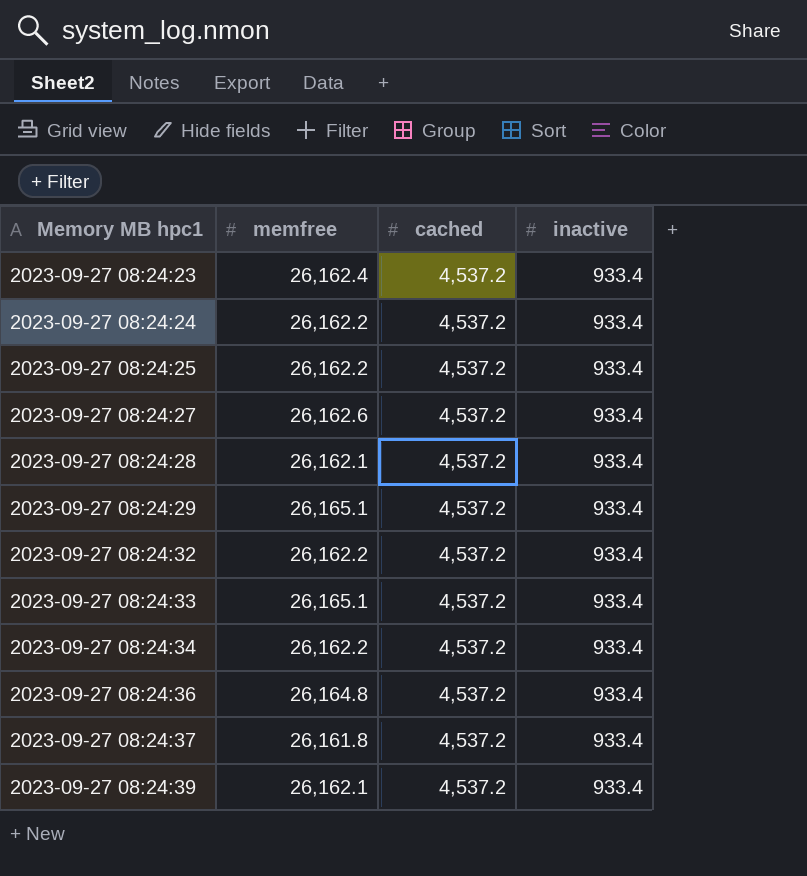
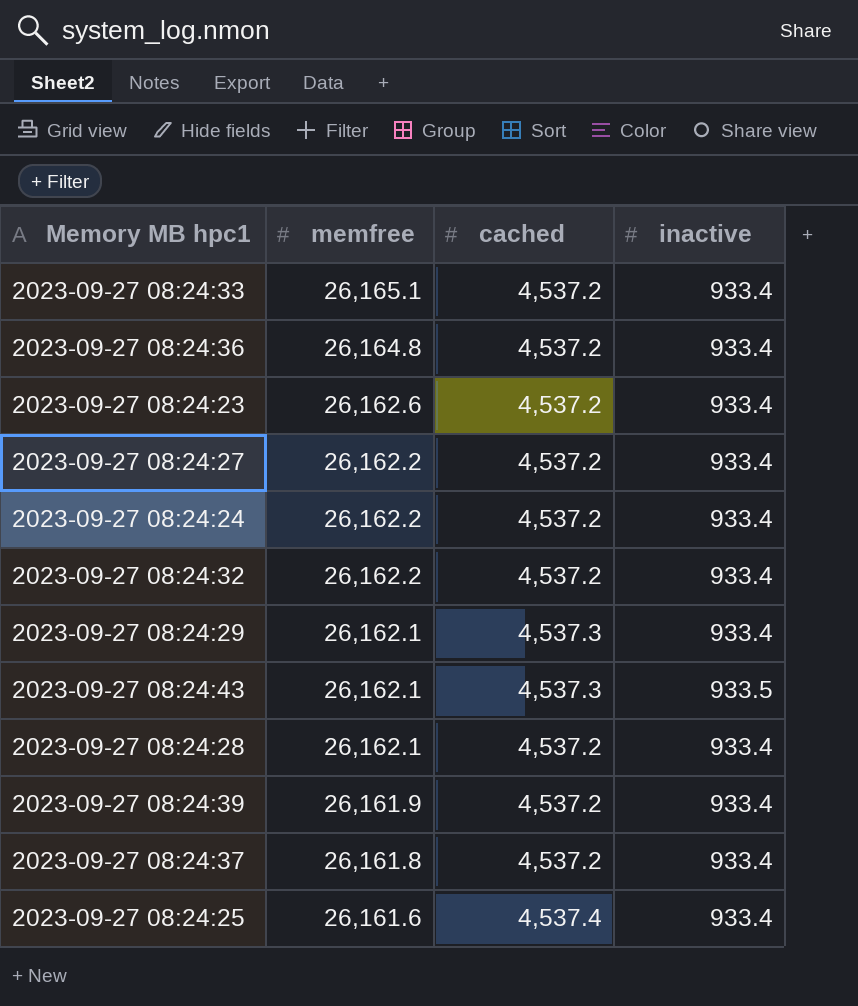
row order: Memory MB hpc1 ascending -> memfree descending
row 2023-09-27 08:24:34: 26,162.2 | 4,537.2 | 933.4 -> none
2023-09-27 08:24:23 | memfree: 26,162.4 -> 26,162.6
2023-09-27 08:24:27 | memfree: 26,162.6 -> 26,162.2
2023-09-27 08:24:29 | memfree: 26,165.1 -> 26,162.1
2023-09-27 08:24:29 | cached: 4,537.2 -> 4,537.3
row 2023-09-27 08:24:43: none -> 26,162.1 | 4,537.3 | 933.5
2023-09-27 08:24:39 | memfree: 26,162.1 -> 26,161.9
2023-09-27 08:24:25 | memfree: 26,162.2 -> 26,161.6
2023-09-27 08:24:25 | cached: 4,537.2 -> 4,537.4

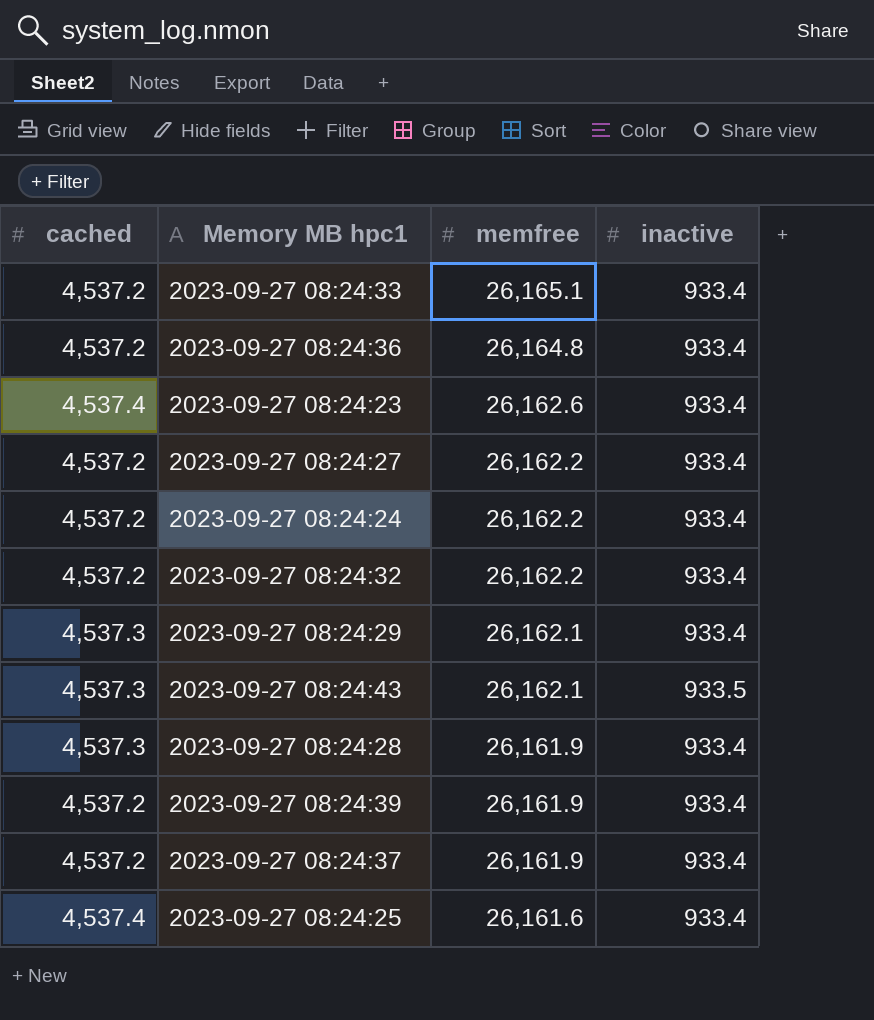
column cached | position: 3 -> 1
2023-09-27 08:24:23 | cached: 4,537.2 -> 4,537.4
2023-09-27 08:24:28 | cached: 4,537.2 -> 4,537.3
2023-09-27 08:24:28 | memfree: 26,162.1 -> 26,161.9
2023-09-27 08:24:37 | memfree: 26,161.8 -> 26,161.9

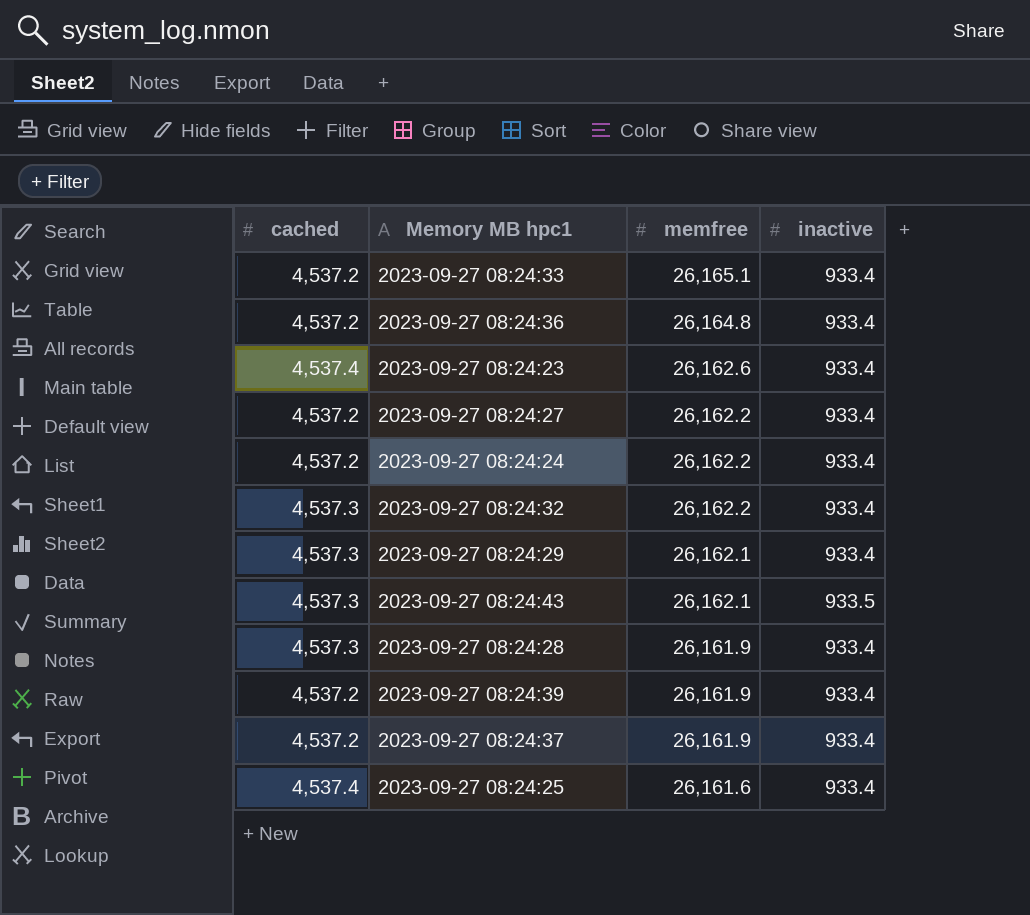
2023-09-27 08:24:32 | cached: 4,537.2 -> 4,537.3

